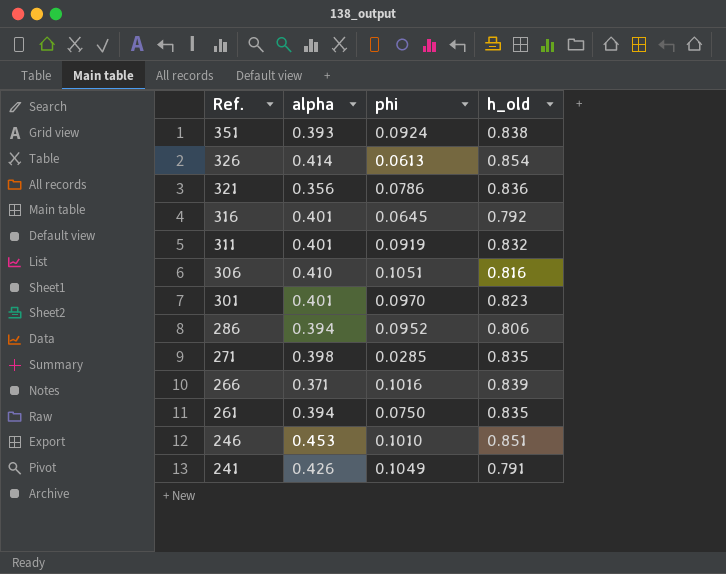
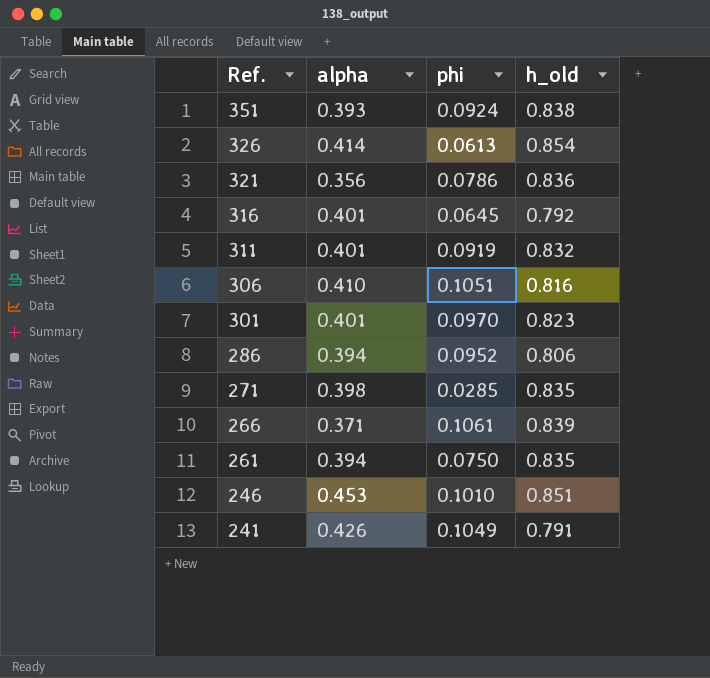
266 | phi: 0.1016 -> 0.1061

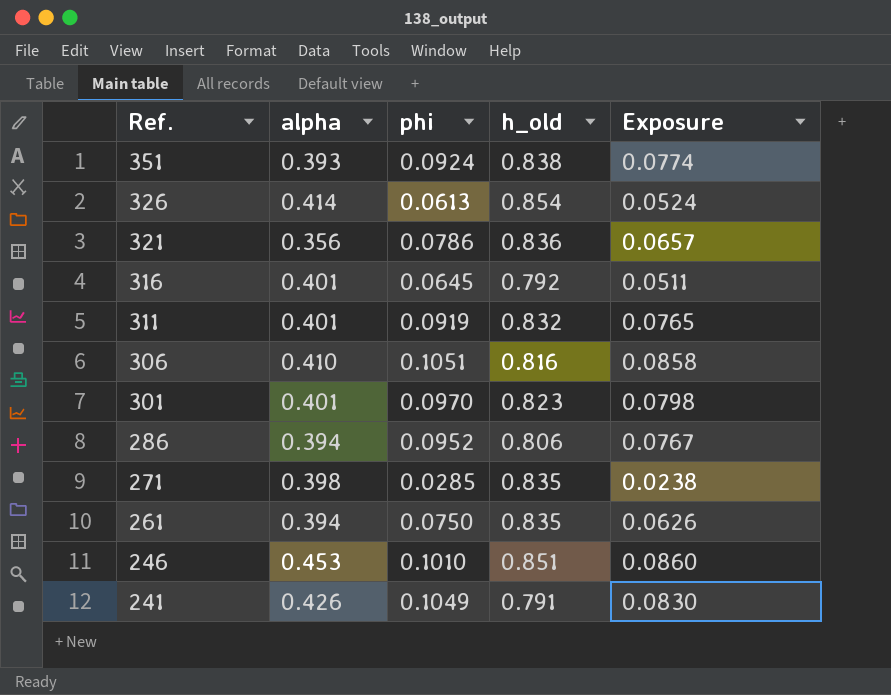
column Exposure | formula: none -> [phi] * [h_old]
row 266: 0.371 | 0.1061 | 0.839 -> none

